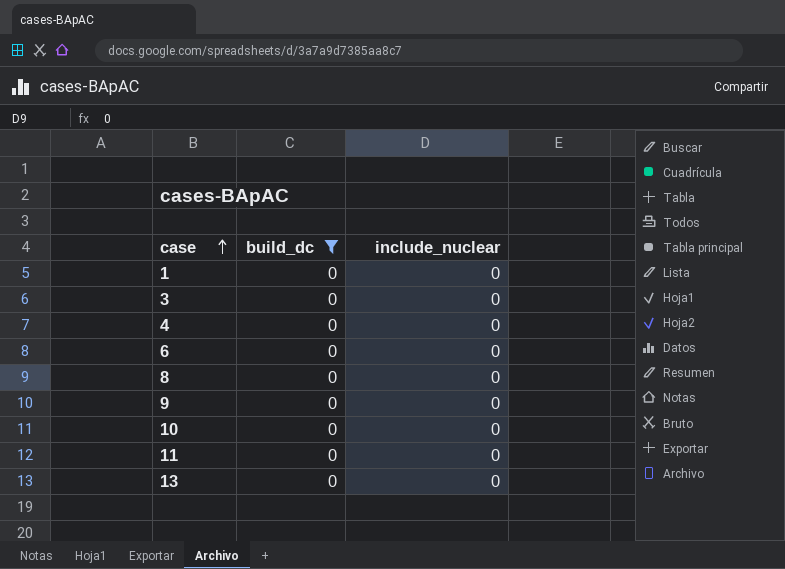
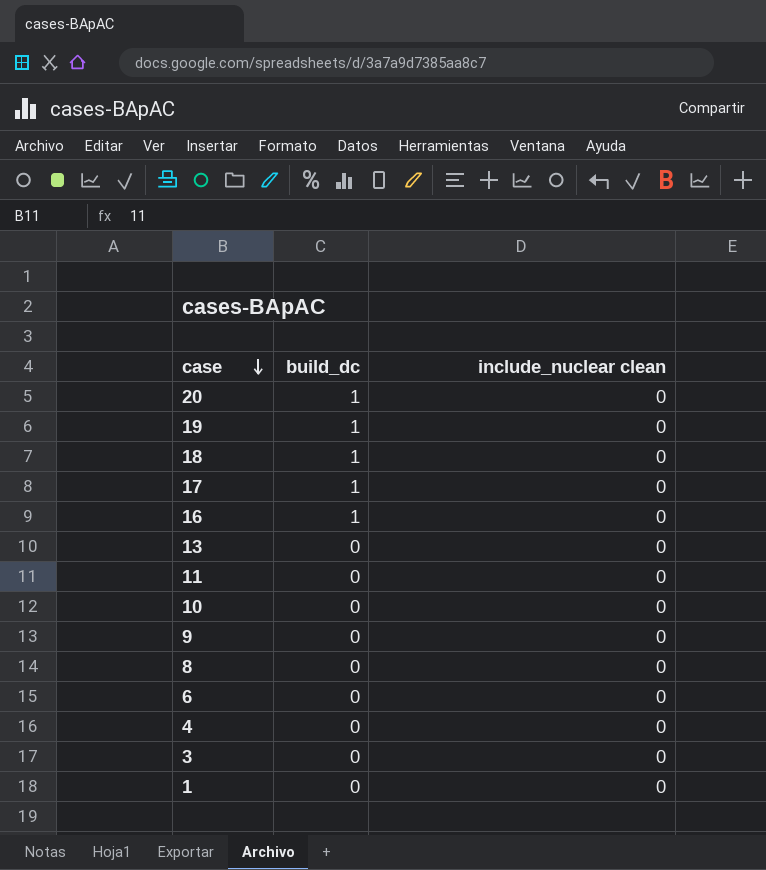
filter: build_dc = 0 -> none
row order: case ascending -> case descending
column name: include_nuclear -> include_nuclear clean

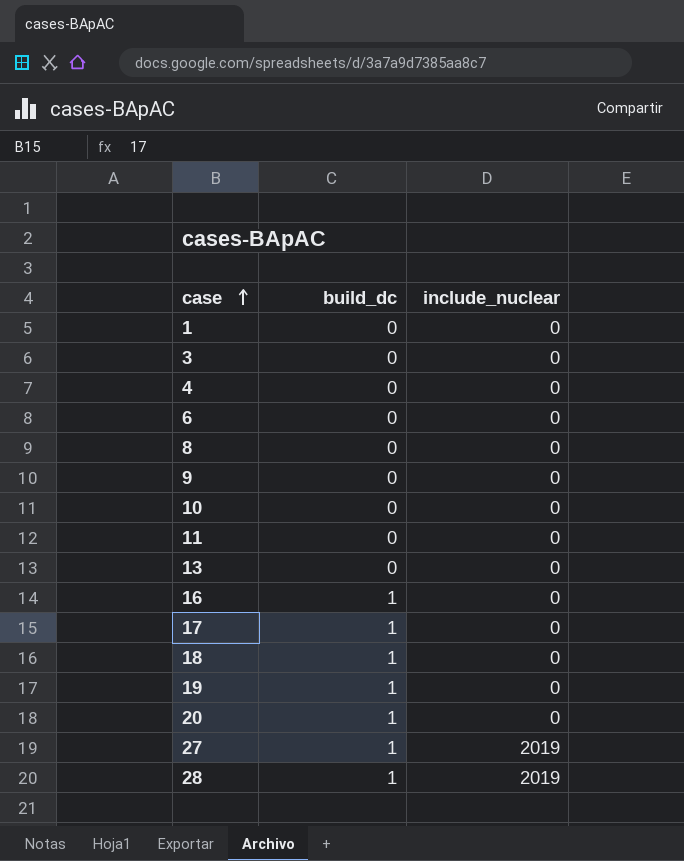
row order: case descending -> case ascending
column name: include_nuclear clean -> include_nuclear
row 27: none -> 1 | 2019
row 28: none -> 1 | 2019

